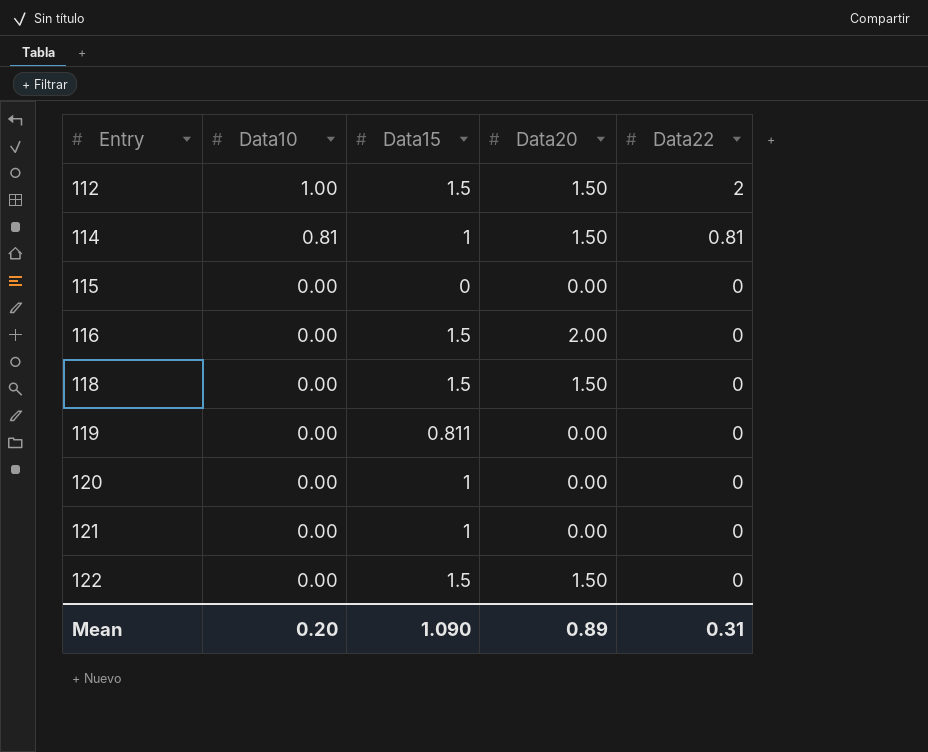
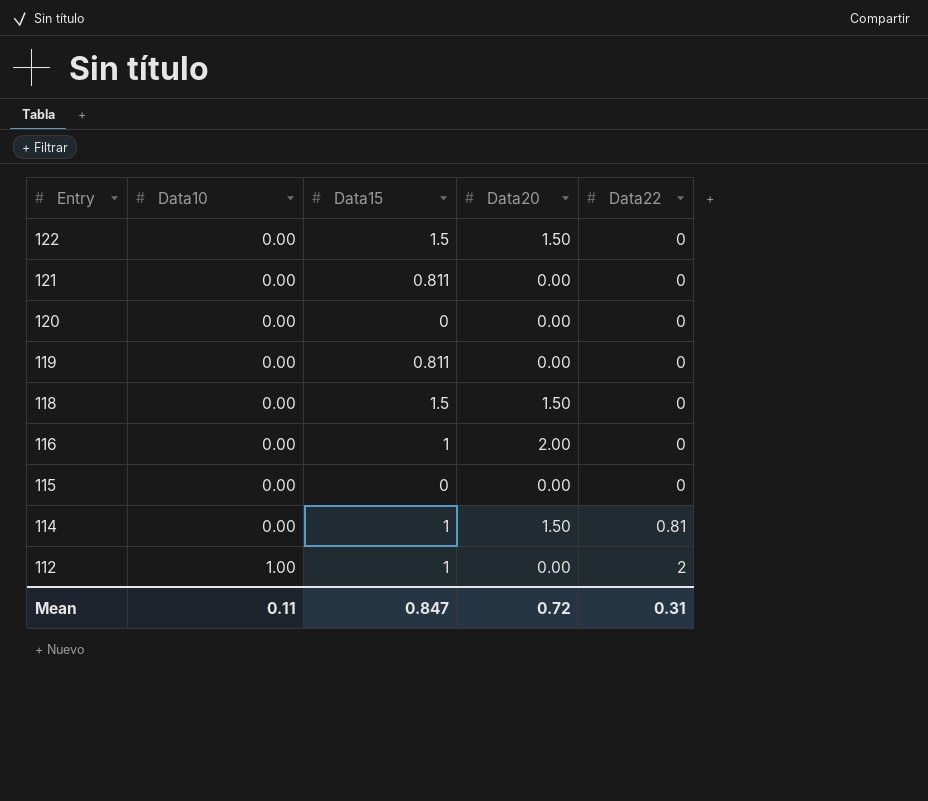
row order: Entry ascending -> Entry descending
121 | Data15: 1 -> 0.811
120 | Data15: 1 -> 0
116 | Data15: 1.5 -> 1
114 | Data10: 0.81 -> 0.00
112 | Data15: 1.5 -> 1
112 | Data20: 1.50 -> 0.00
Mean | Data10: 0.20 -> 0.11
Mean | Data15: 1.090 -> 0.847
Mean | Data20: 0.89 -> 0.72

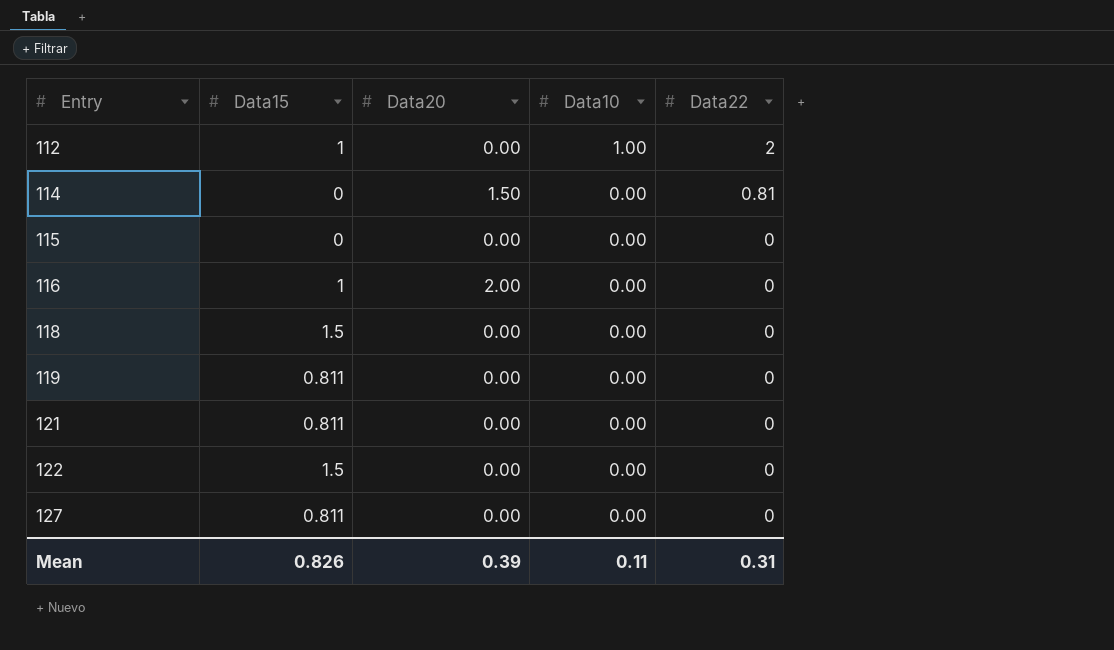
row order: Entry descending -> Entry ascending
column Data10 | position: 2 -> 4
row 120: 0.00 | 0 | 0.00 | 0 -> none
114 | Data15: 1 -> 0
118 | Data20: 1.50 -> 0.00
122 | Data20: 1.50 -> 0.00
row 127: none -> 0.811 | 0.00 | 0.00 | 0
Mean | Data15: 0.847 -> 0.826
Mean | Data20: 0.72 -> 0.39

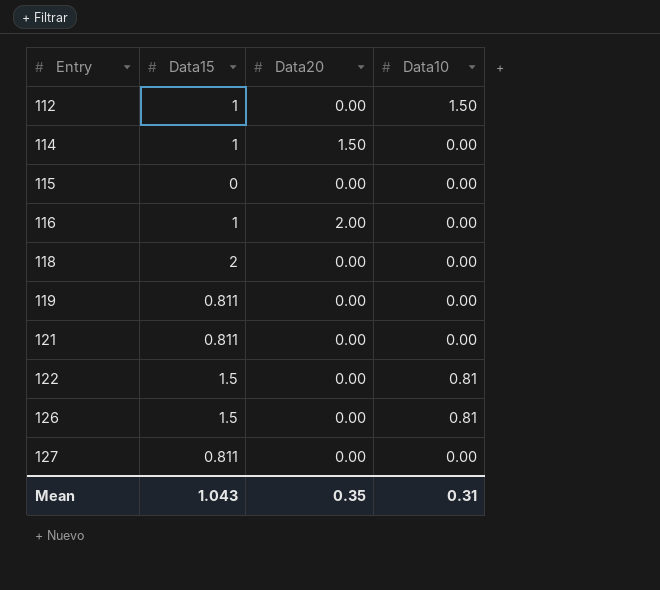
column Data22 | position: 5 -> none
112 | Data10: 1.00 -> 1.50
114 | Data15: 0 -> 1
118 | Data15: 1.5 -> 2
122 | Data10: 0.00 -> 0.81
row 126: none -> 1.5 | 0.00 | 0.81
Mean | Data15: 0.826 -> 1.043
Mean | Data20: 0.39 -> 0.35
Mean | Data10: 0.11 -> 0.31

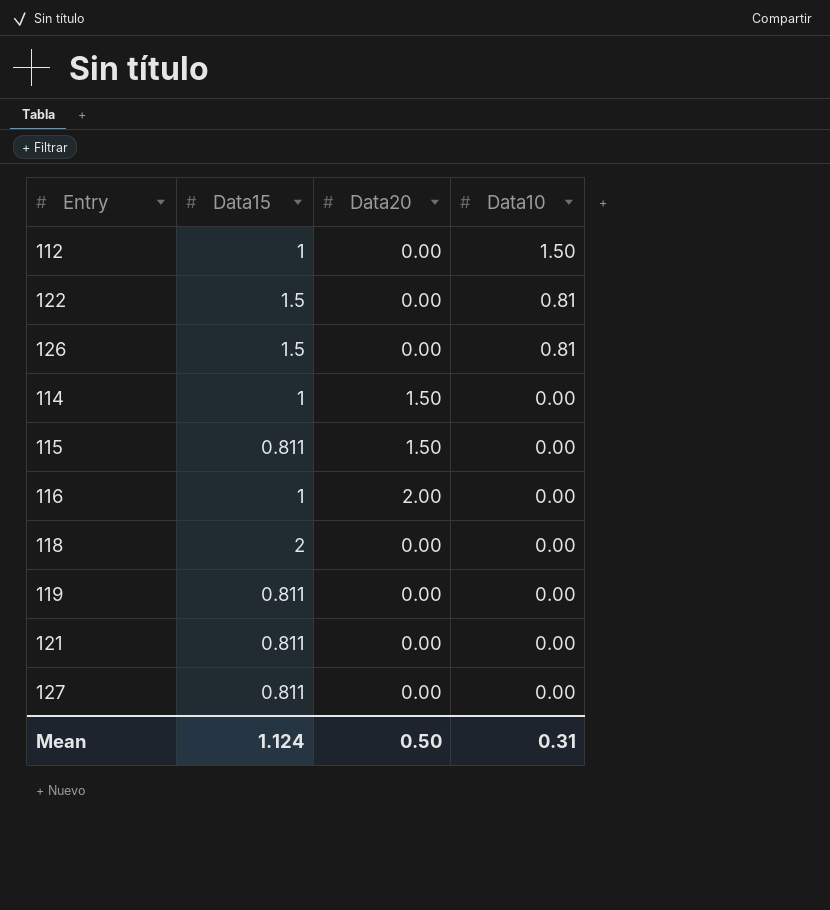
row order: Entry ascending -> Data10 descending
115 | Data15: 0 -> 0.811
115 | Data20: 0.00 -> 1.50
Mean | Data15: 1.043 -> 1.124
Mean | Data20: 0.35 -> 0.50

